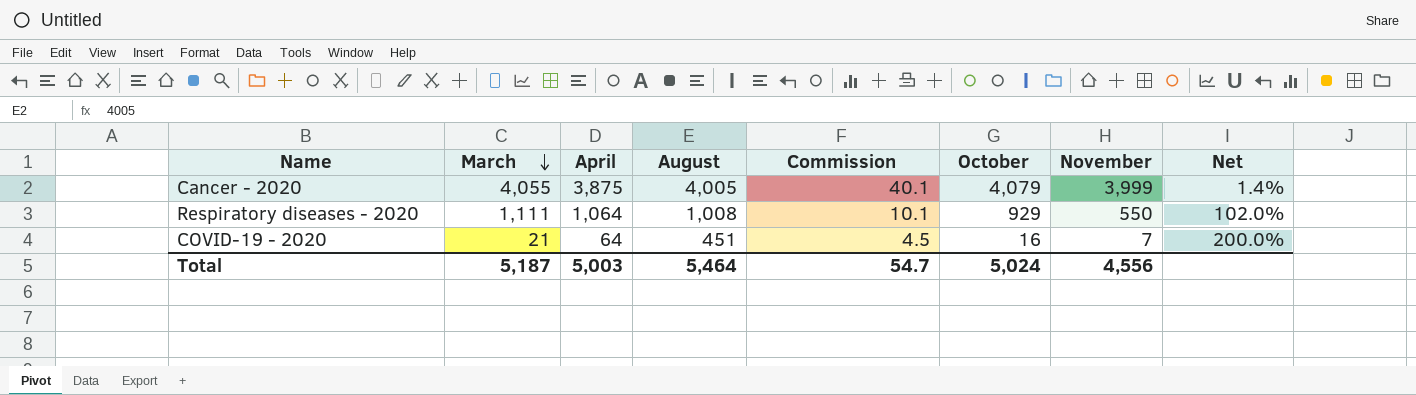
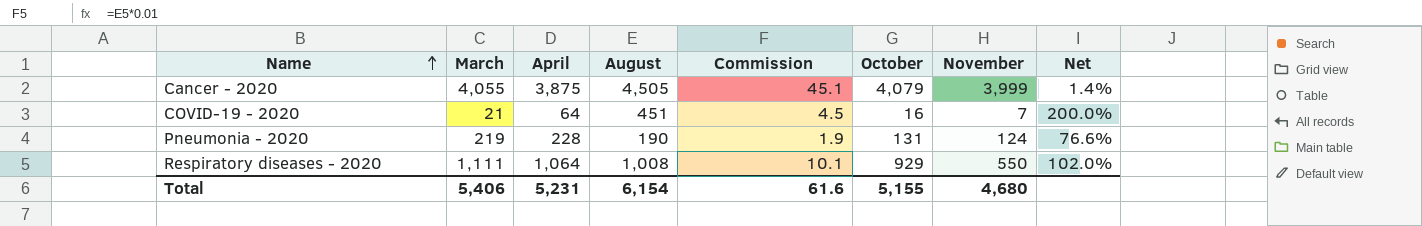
row order: March descending -> Name ascending
Cancer - 2020 | August: 4,005 -> 4,505
Cancer - 2020 | Commission: 40.1 -> 45.1
row Pneumonia - 2020: none -> 219 | 228 | 190 | 1.9 | 131 | 124 | 76.6%
Total | March: 5,187 -> 5,406
Total | April: 5,003 -> 5,231
Total | August: 5,464 -> 6,154
Total | Commission: 54.7 -> 61.6
Total | October: 5,024 -> 5,155
Total | November: 4,556 -> 4,680

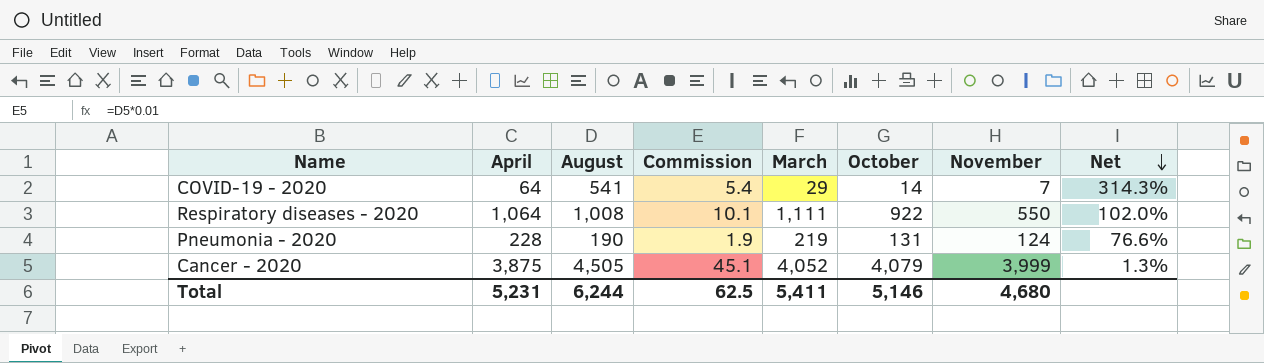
row order: Name ascending -> Net descending
column March | position: 2 -> 5
COVID-19 - 2020 | August: 451 -> 541
COVID-19 - 2020 | Commission: 4.5 -> 5.4
COVID-19 - 2020 | March: 21 -> 29
COVID-19 - 2020 | October: 16 -> 14
COVID-19 - 2020 | Net: 200.0% -> 314.3%
Respiratory diseases - 2020 | October: 929 -> 922
Cancer - 2020 | March: 4,055 -> 4,052
Cancer - 2020 | Net: 1.4% -> 1.3%
Total | August: 6,154 -> 6,244
Total | Commission: 61.6 -> 62.5
Total | March: 5,406 -> 5,411
Total | October: 5,155 -> 5,146

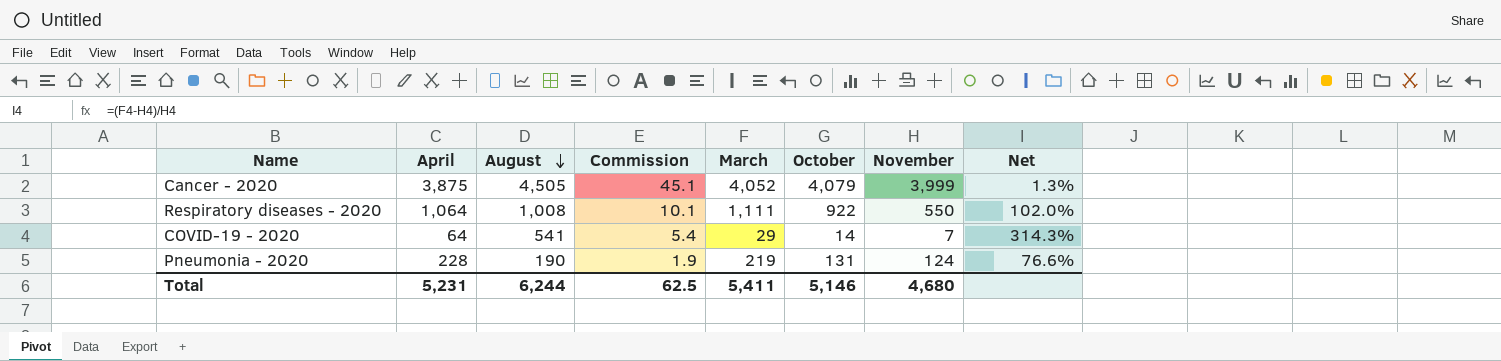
row order: Net descending -> August descending

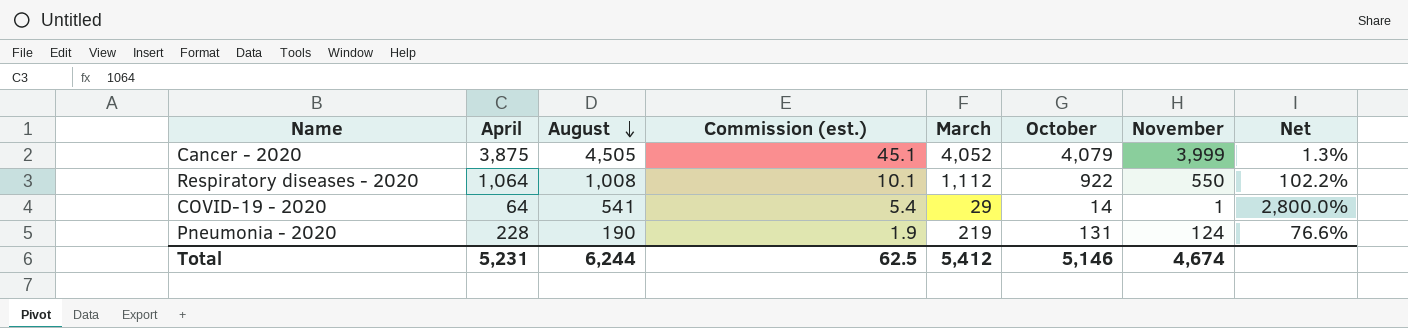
column name: Commission -> Commission (est.)
Respiratory diseases - 2020 | March: 1,111 -> 1,112
Respiratory diseases - 2020 | Net: 102.0% -> 102.2%
COVID-19 - 2020 | November: 7 -> 1
COVID-19 - 2020 | Net: 314.3% -> 2,800.0%
Total | March: 5,411 -> 5,412
Total | November: 4,680 -> 4,674

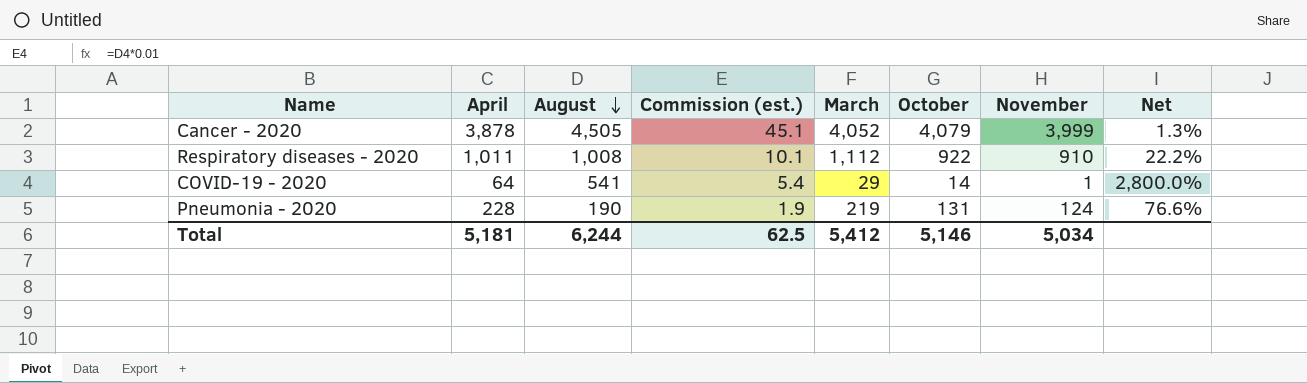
Cancer - 2020 | April: 3,875 -> 3,878
Respiratory diseases - 2020 | April: 1,064 -> 1,011
Respiratory diseases - 2020 | November: 550 -> 910
Respiratory diseases - 2020 | Net: 102.2% -> 22.2%
Total | April: 5,231 -> 5,181
Total | November: 4,674 -> 5,034

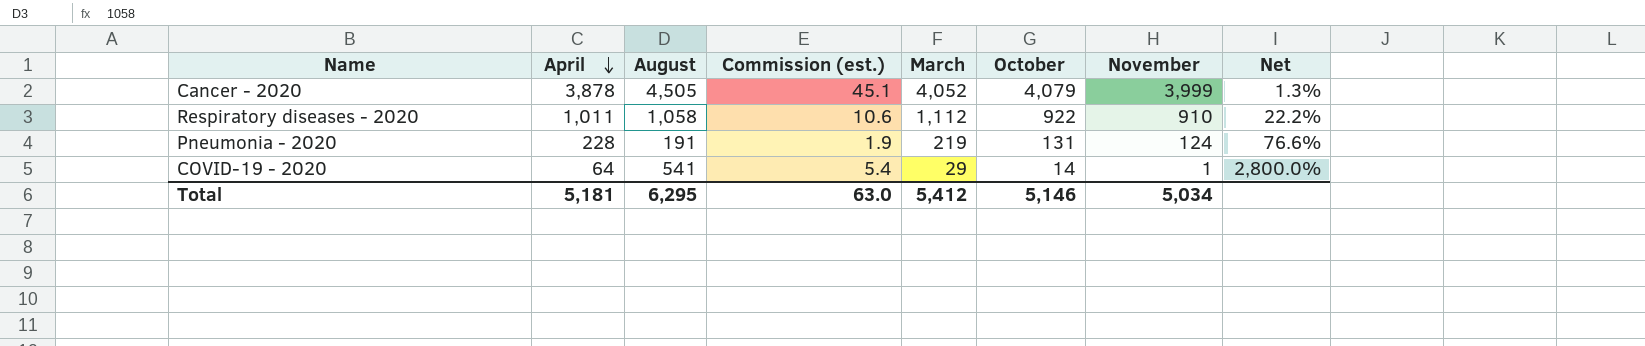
row order: August descending -> April descending
Respiratory diseases - 2020 | August: 1,008 -> 1,058
Respiratory diseases - 2020 | Commission (est.): 10.1 -> 10.6
Pneumonia - 2020 | August: 190 -> 191
Total | August: 6,244 -> 6,295
Total | Commission (est.): 62.5 -> 63.0

